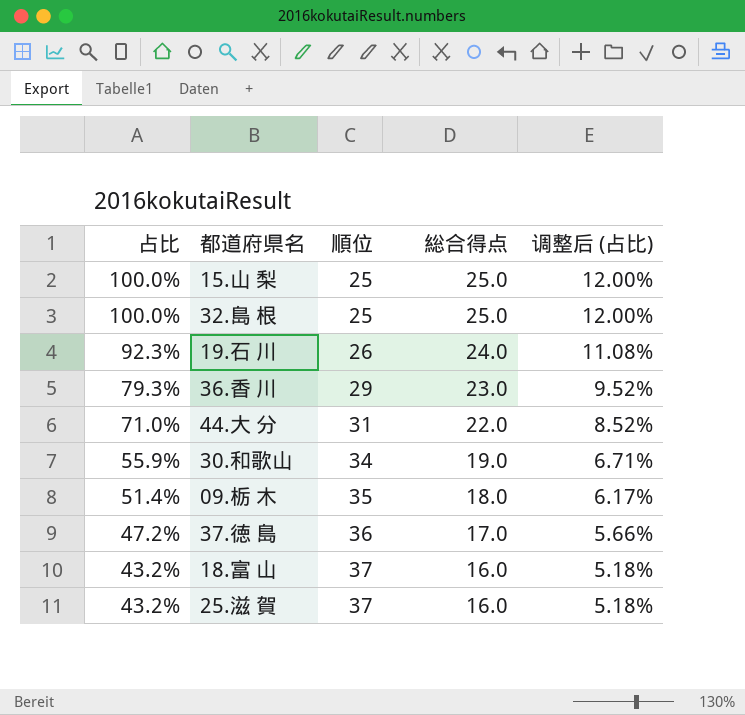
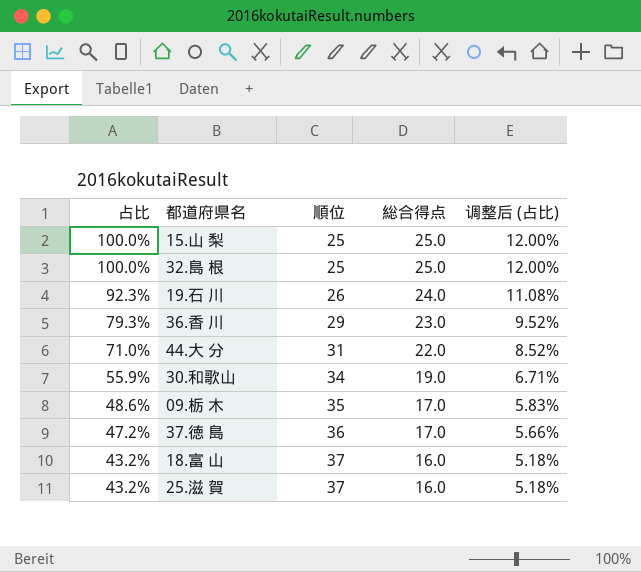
09.栃 木 | 占比: 51.4% -> 48.6%
09.栃 木 | 総合得点: 18.0 -> 17.0
09.栃 木 | 调整后 (占比): 6.17% -> 5.83%

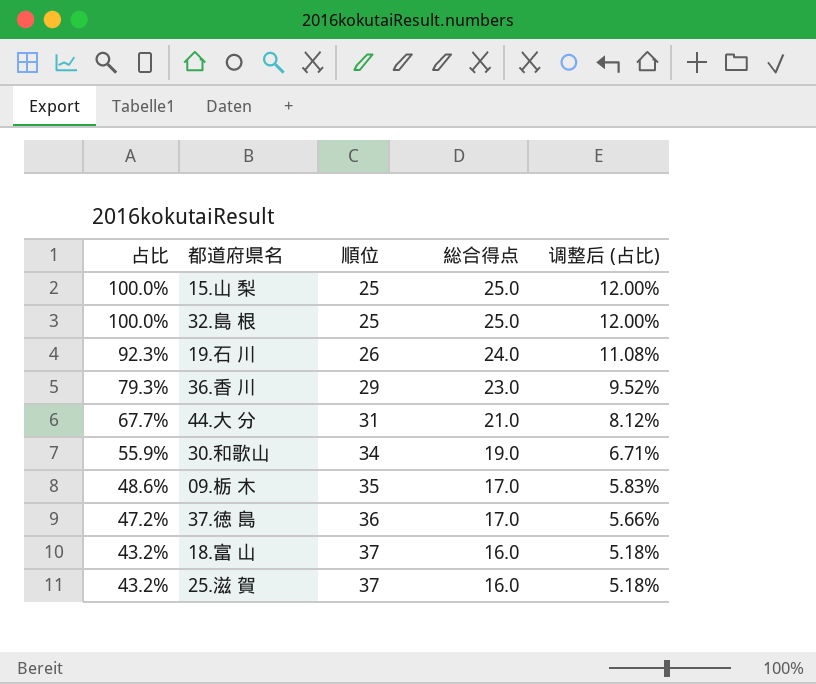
44.大 分 | 占比: 71.0% -> 67.7%
44.大 分 | 総合得点: 22.0 -> 21.0
44.大 分 | 调整后 (占比): 8.52% -> 8.12%

